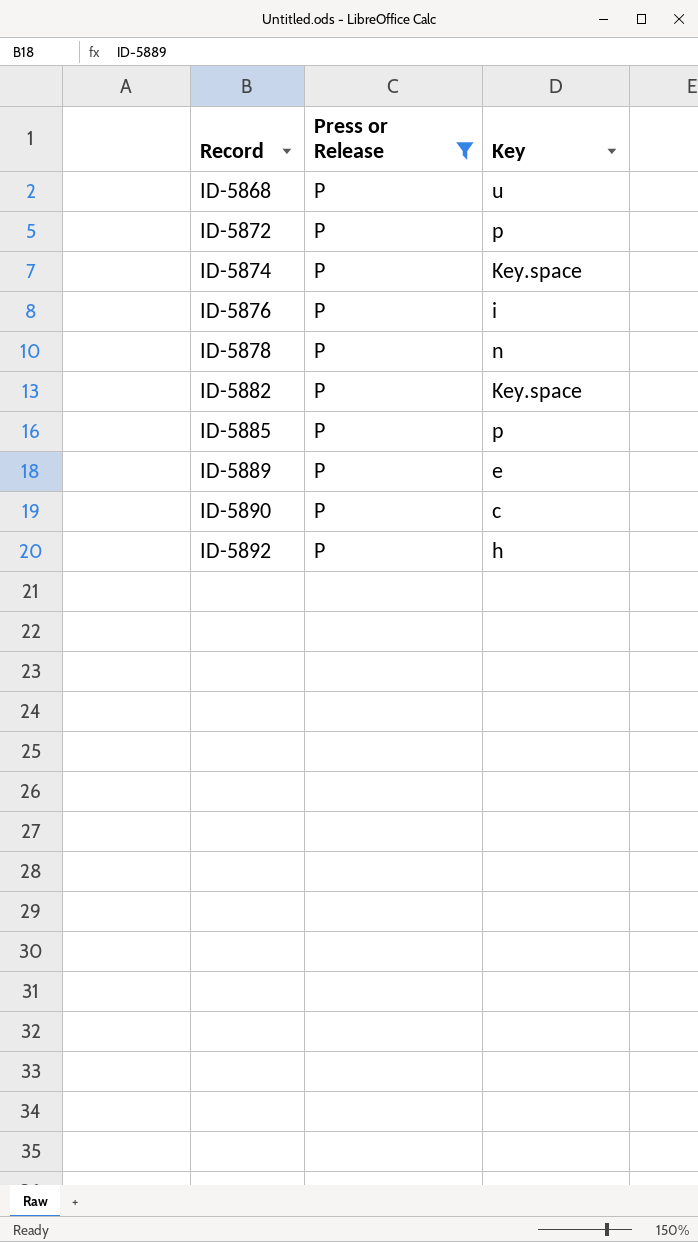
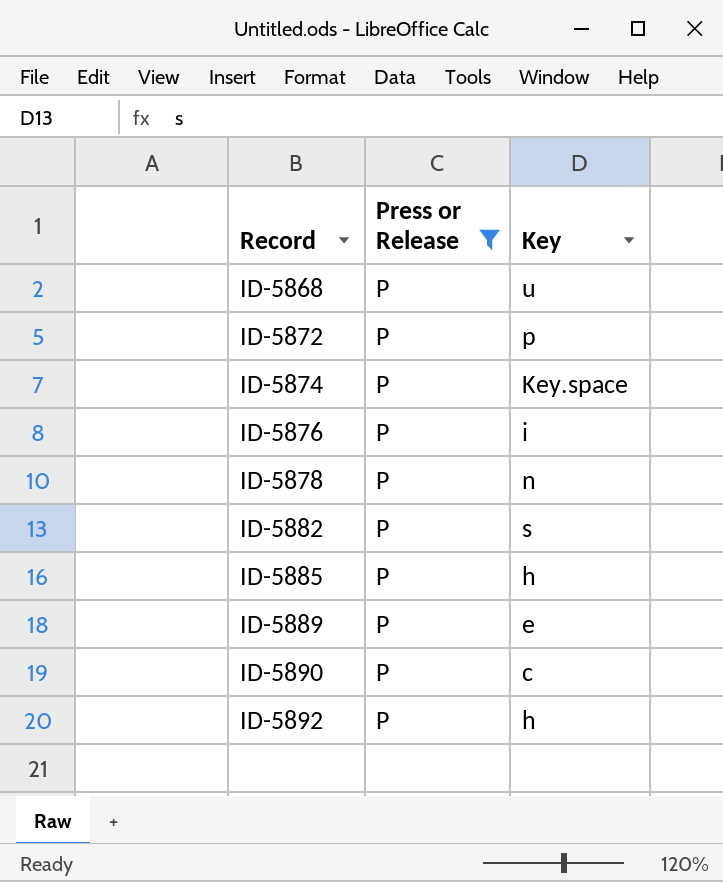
ID-5882 | Key: Key.space -> s
ID-5885 | Key: p -> h

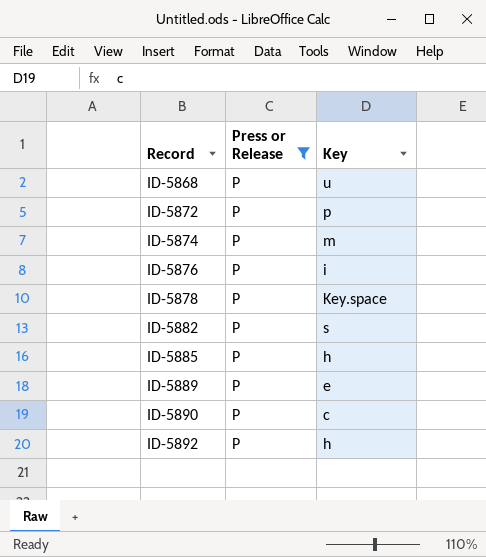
ID-5874 | Key: Key.space -> m
ID-5878 | Key: n -> Key.space

